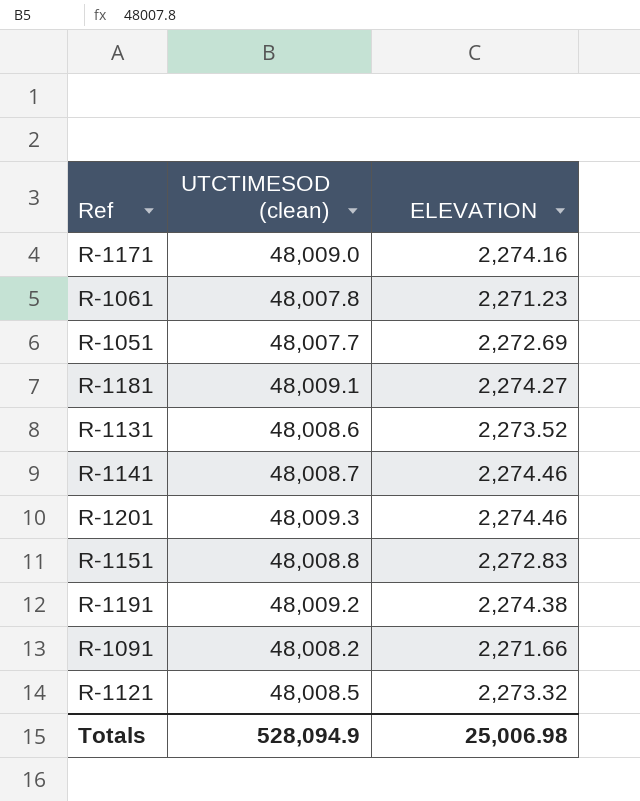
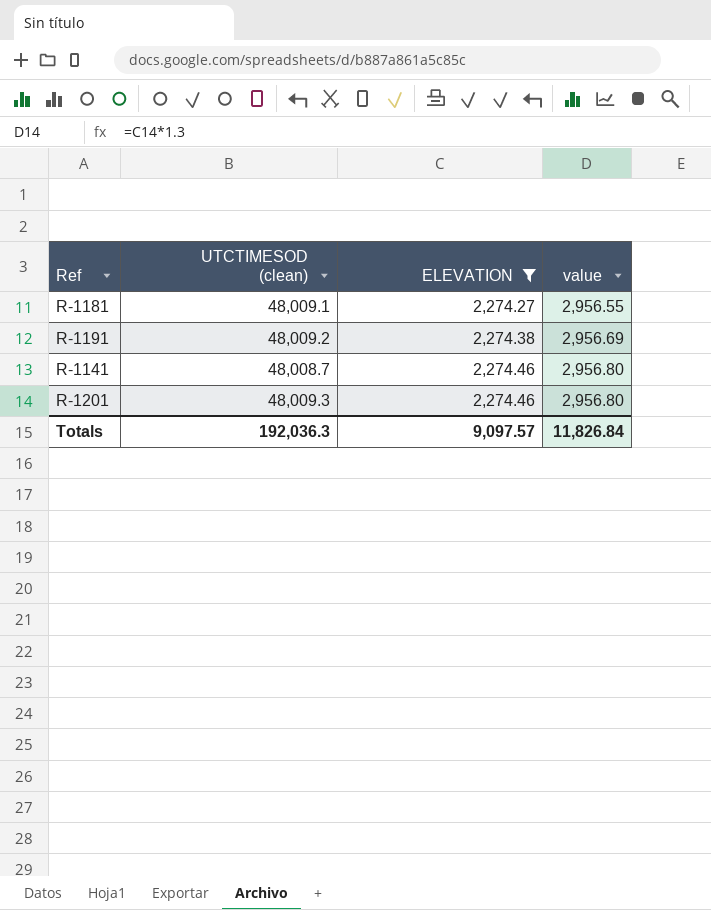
filter: none -> ELEVATION >= 2,274.27
row order: none -> ELEVATION ascending
column value | formula: none -> [ELEVATION] * 1.3
Totals | UTCTIMESOD (clean): 528,094.9 -> 192,036.3
Totals | ELEVATION: 25,006.98 -> 9,097.57

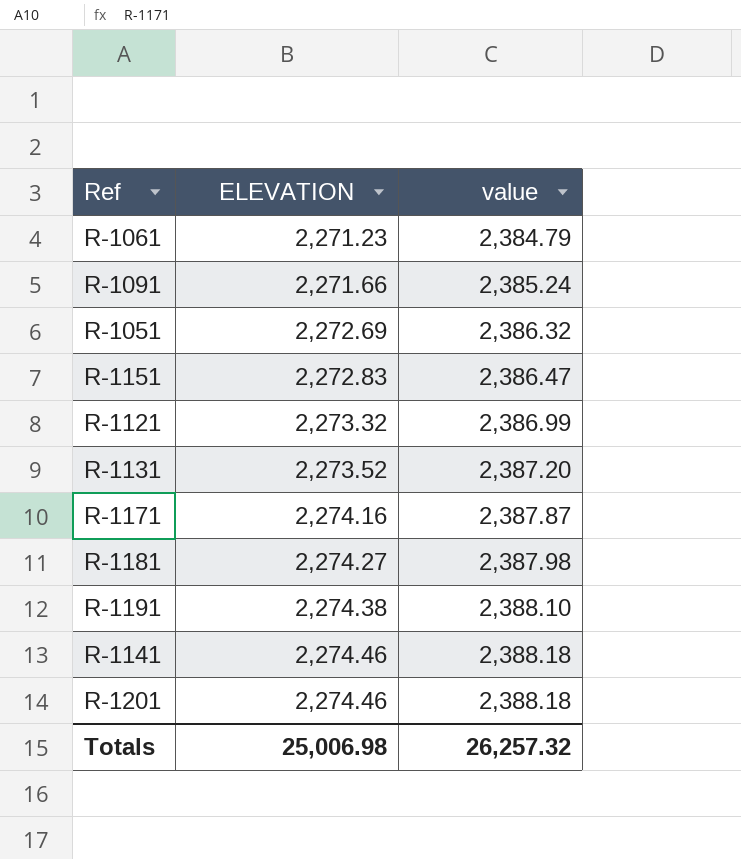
filter: ELEVATION >= 2,274.27 -> none
column UTCTIMESOD (clean) | position: 2 -> none
column value | formula: [ELEVATION] * 1.3 -> [ELEVATION] * 1.05
Totals | ELEVATION: 9,097.57 -> 25,006.98
Totals | value: 11,826.84 -> 26,257.32

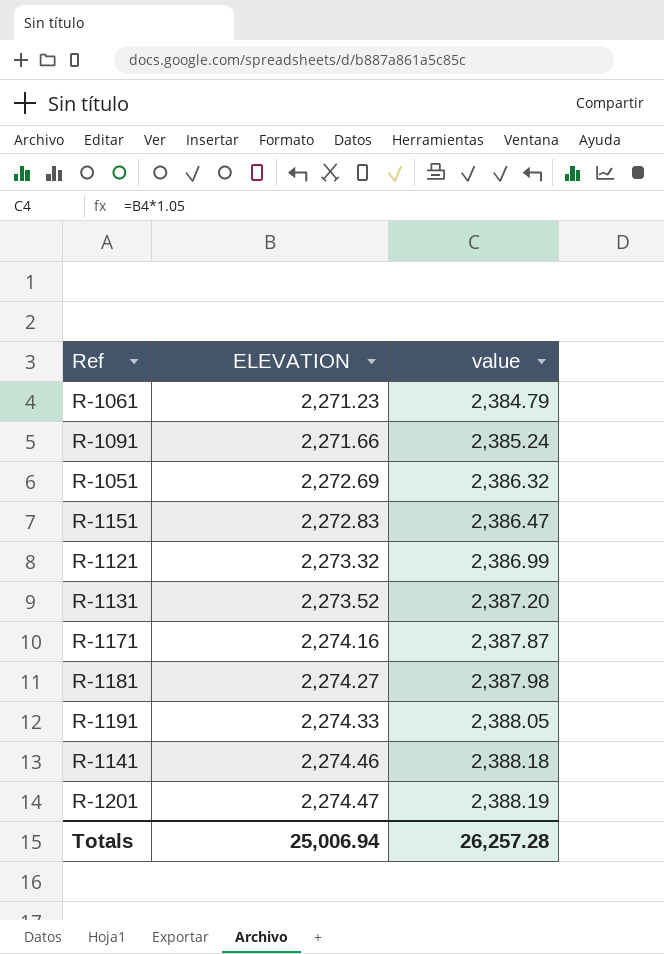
R-1191 | ELEVATION: 2,274.38 -> 2,274.33
R-1191 | value: 2,388.10 -> 2,388.05
R-1201 | ELEVATION: 2,274.46 -> 2,274.47
R-1201 | value: 2,388.18 -> 2,388.19
Totals | ELEVATION: 25,006.98 -> 25,006.94
Totals | value: 26,257.32 -> 26,257.28

